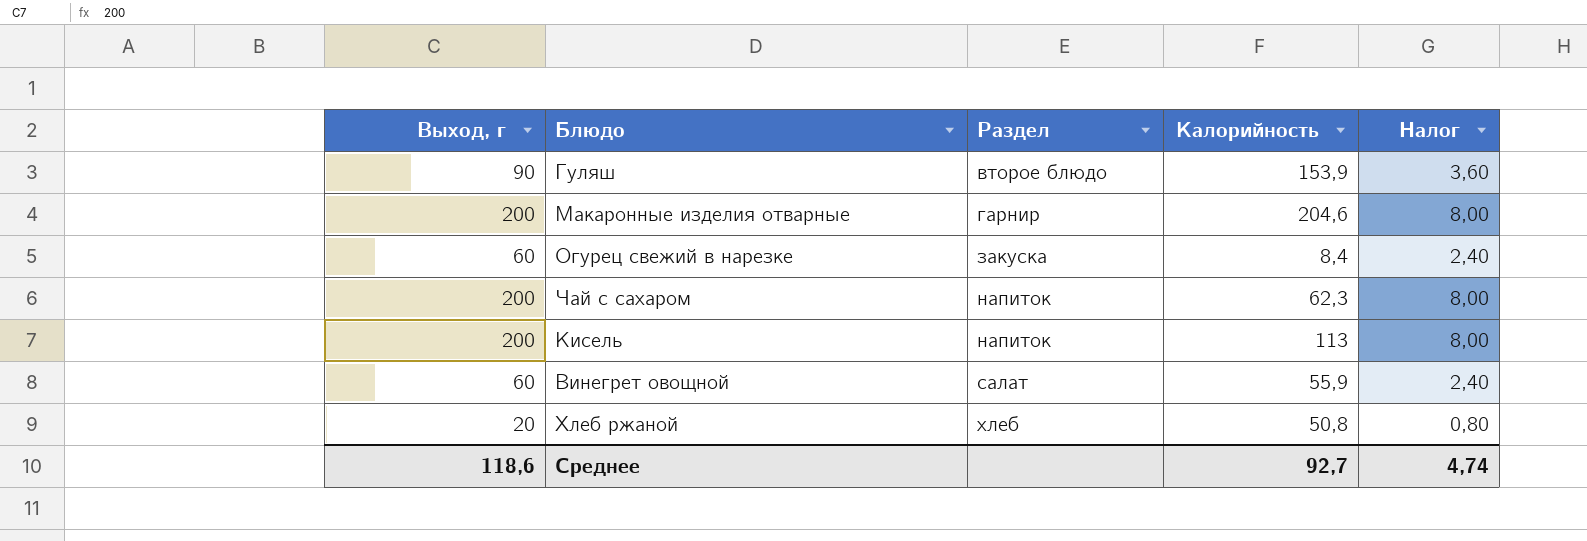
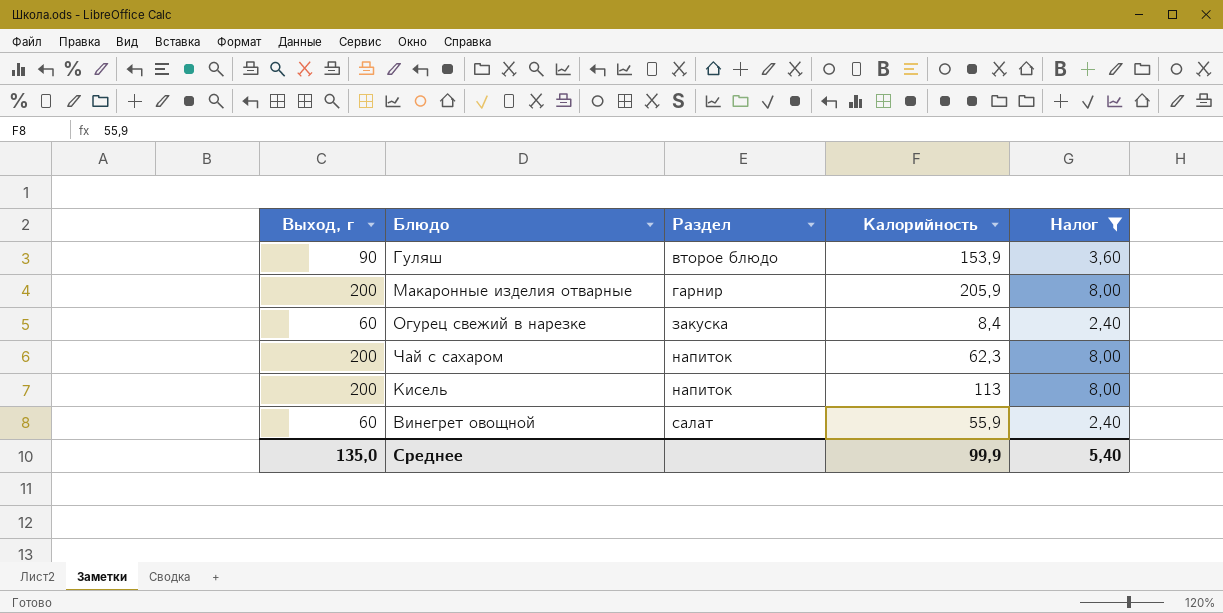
filter: none -> Налог != 0,80
Макаронные изделия отварные | Калорийность: 204,6 -> 205,9
Среднее | Выход, г: 118,6 -> 135,0
Среднее | Калорийность: 92,7 -> 99,9
Среднее | Налог: 4,74 -> 5,40

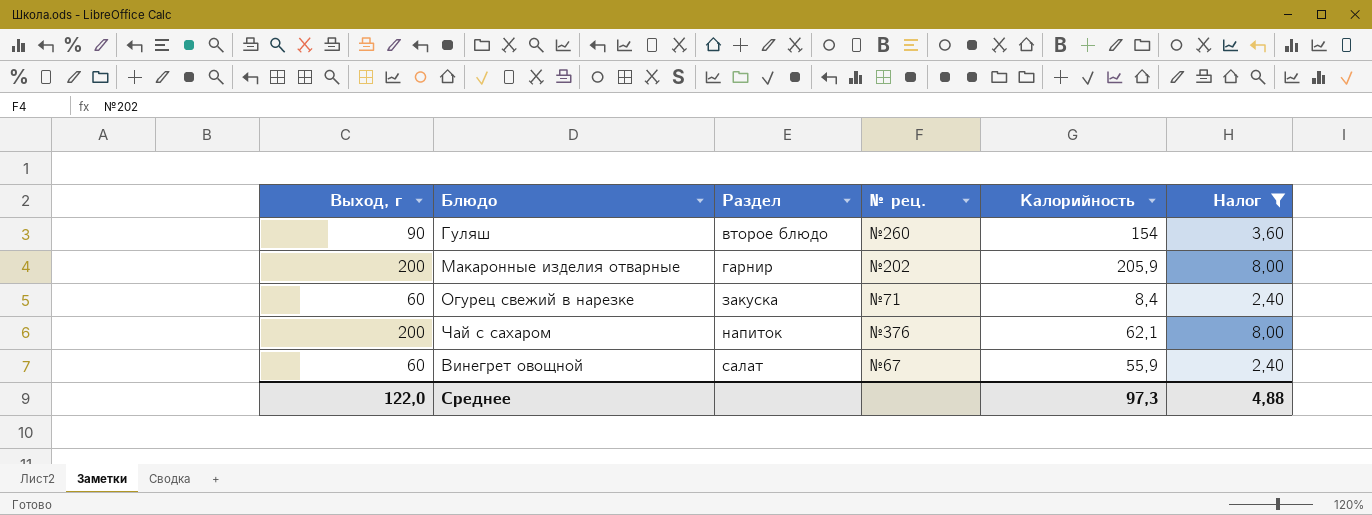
column № рец. | position: none -> 4
row Кисель: 200 | напиток | 113 | 8,00 -> none
Гуляш | Калорийность: 153,9 -> 154
Чай с сахаром | Калорийность: 62,3 -> 62,1
Среднее | Выход, г: 135,0 -> 122,0
Среднее | Калорийность: 99,9 -> 97,3
Среднее | Налог: 5,40 -> 4,88

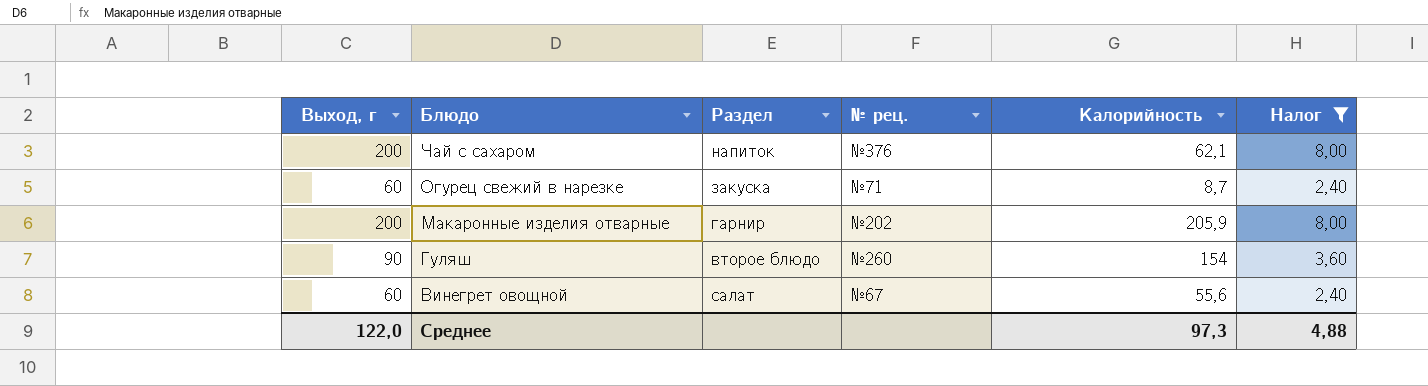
row order: Раздел ascending -> Блюдо descending
Огурец свежий в нарезке | Калорийность: 8,4 -> 8,7
Винегрет овощной | Калорийность: 55,9 -> 55,6

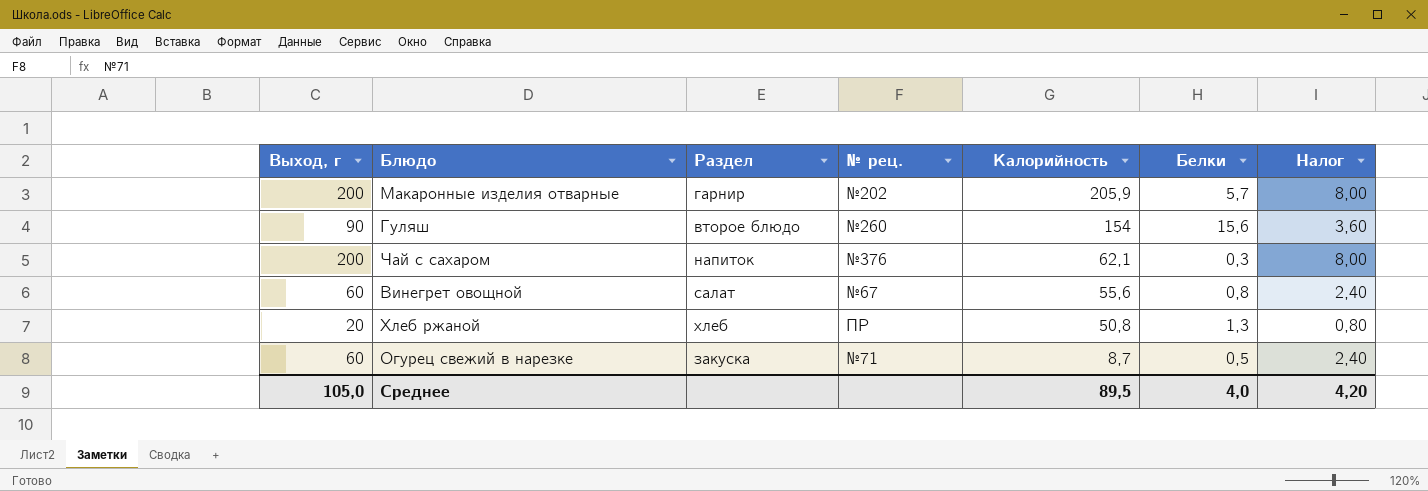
filter: Налог != 0,80 -> none
row order: Блюдо descending -> Калорийность descending
column Белки | position: none -> 6
Среднее | Выход, г: 122,0 -> 105,0
Среднее | Калорийность: 97,3 -> 89,5
Среднее | Налог: 4,88 -> 4,20

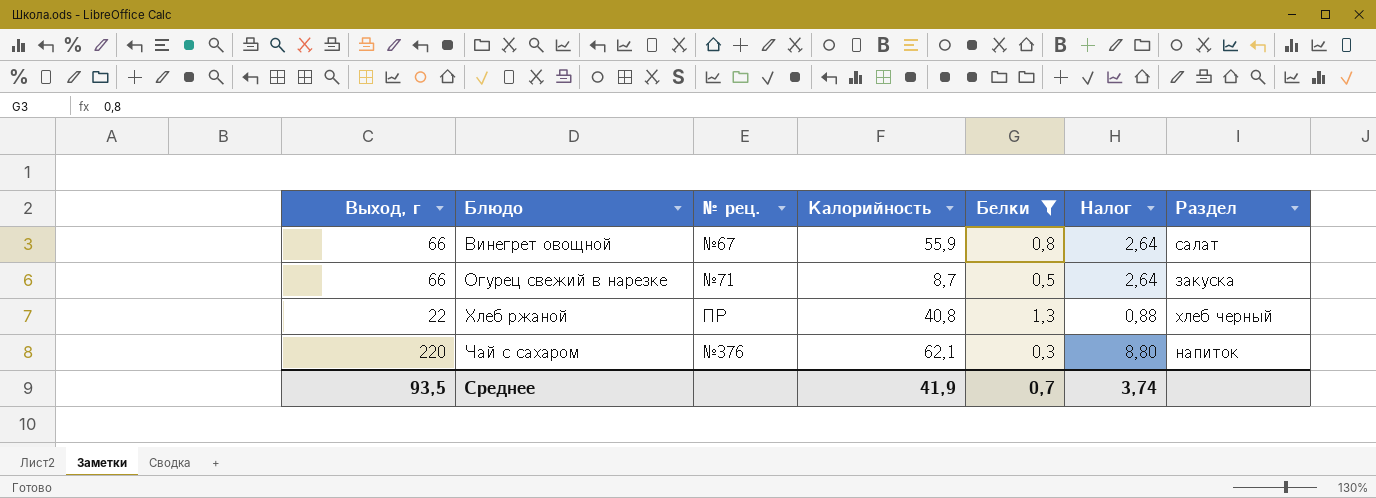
filter: none -> Белки <= 1,3
row order: Калорийность descending -> Блюдо ascending
column Раздел | position: 3 -> 7
Винегрет овощной | Выход, г: 60 -> 66
Винегрет овощной | Калорийность: 55,6 -> 55,9
Винегрет овощной | Налог: 2,40 -> 2,64
Огурец свежий в нарезке | Выход, г: 60 -> 66
Огурец свежий в нарезке | Налог: 2,40 -> 2,64
Хлеб ржаной | Выход, г: 20 -> 22
Хлеб ржаной | Калорийность: 50,8 -> 40,8
Хлеб ржаной | Налог: 0,80 -> 0,88
Хлеб ржаной | Раздел: хлеб -> хлеб черный
Чай с сахаром | Выход, г: 200 -> 220
Чай с сахаром | Налог: 8,00 -> 8,80
Среднее | Выход, г: 105,0 -> 93,5
Среднее | Калорийность: 89,5 -> 41,9
Среднее | Белки: 4,0 -> 0,7
Среднее | Налог: 4,20 -> 3,74

